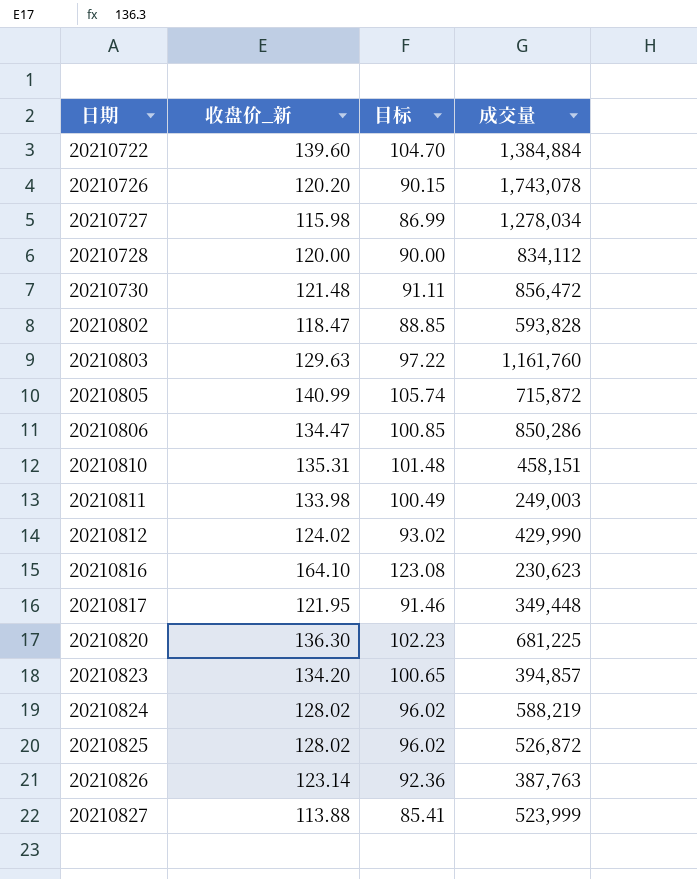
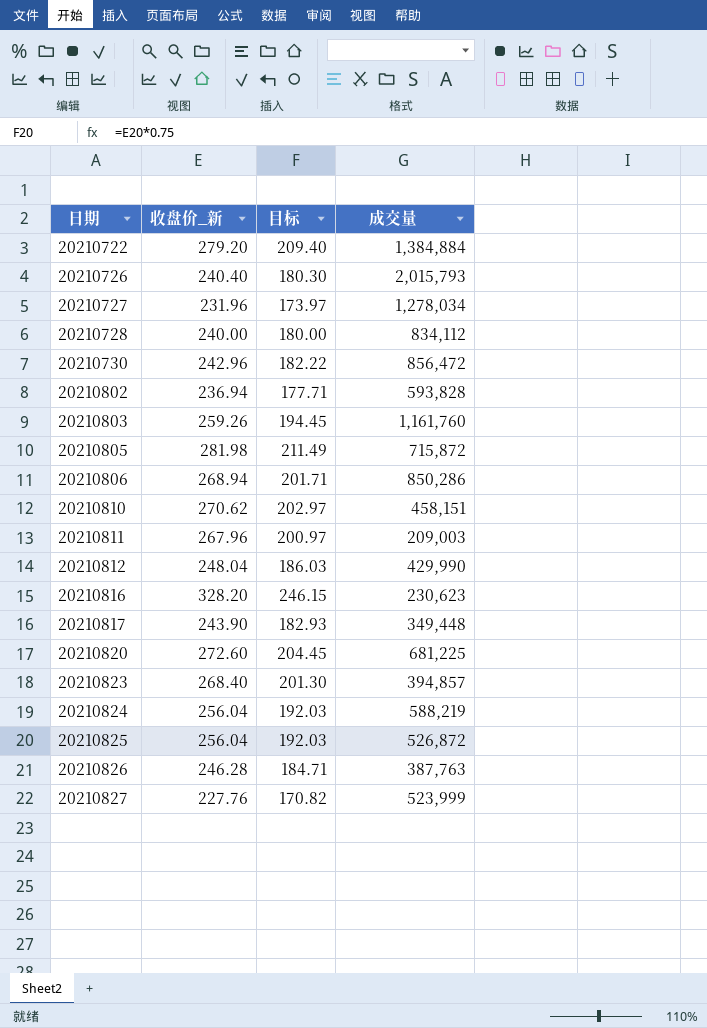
20210722 | 收盘价_新: 139.60 -> 279.20
20210722 | 目标: 104.70 -> 209.40
20210726 | 收盘价_新: 120.20 -> 240.40
20210726 | 目标: 90.15 -> 180.30
20210726 | 成交量: 1,743,078 -> 2,015,793
20210727 | 收盘价_新: 115.98 -> 231.96
20210727 | 目标: 86.99 -> 173.97
20210728 | 收盘价_新: 120.00 -> 240.00
20210728 | 目标: 90.00 -> 180.00
20210730 | 收盘价_新: 121.48 -> 242.96
20210730 | 目标: 91.11 -> 182.22
20210802 | 收盘价_新: 118.47 -> 236.94
20210802 | 目标: 88.85 -> 177.71
20210803 | 收盘价_新: 129.63 -> 259.26
20210803 | 目标: 97.22 -> 194.45
20210805 | 收盘价_新: 140.99 -> 281.98
20210805 | 目标: 105.74 -> 211.49
20210806 | 收盘价_新: 134.47 -> 268.94
20210806 | 目标: 100.85 -> 201.71
20210810 | 收盘价_新: 135.31 -> 270.62
20210810 | 目标: 101.48 -> 202.97
20210811 | 收盘价_新: 133.98 -> 267.96
20210811 | 目标: 100.49 -> 200.97
20210811 | 成交量: 249,003 -> 209,003
20210812 | 收盘价_新: 124.02 -> 248.04
20210812 | 目标: 93.02 -> 186.03
20210816 | 收盘价_新: 164.10 -> 328.20
20210816 | 目标: 123.08 -> 246.15
20210817 | 收盘价_新: 121.95 -> 243.90
20210817 | 目标: 91.46 -> 182.93
20210820 | 收盘价_新: 136.30 -> 272.60
20210820 | 目标: 102.23 -> 204.45
20210823 | 收盘价_新: 134.20 -> 268.40
20210823 | 目标: 100.65 -> 201.30
20210824 | 收盘价_新: 128.02 -> 256.04
20210824 | 目标: 96.02 -> 192.03
20210825 | 收盘价_新: 128.02 -> 256.04
20210825 | 目标: 96.02 -> 192.03
20210826 | 收盘价_新: 123.14 -> 246.28
20210826 | 目标: 92.36 -> 184.71
20210827 | 收盘价_新: 113.88 -> 227.76
20210827 | 目标: 85.41 -> 170.82

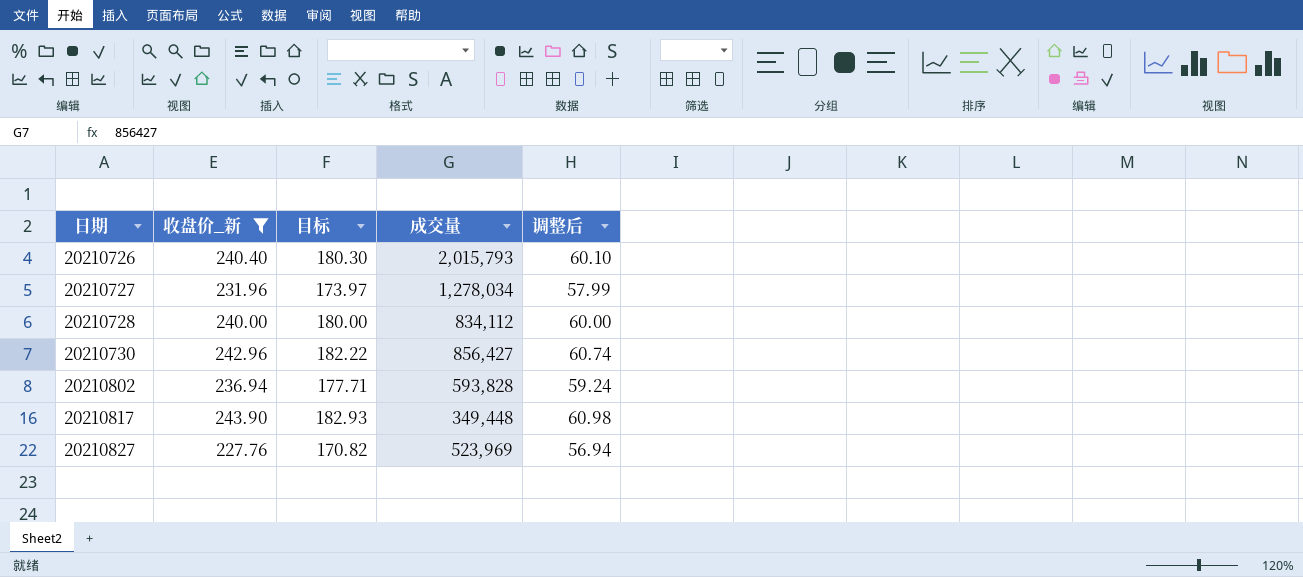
filter: none -> 收盘价_新 <= 243.90
column 调整后 | formula: none -> [收盘价_新] * 0.25
20210730 | 成交量: 856,472 -> 856,427
20210827 | 成交量: 523,999 -> 523,969

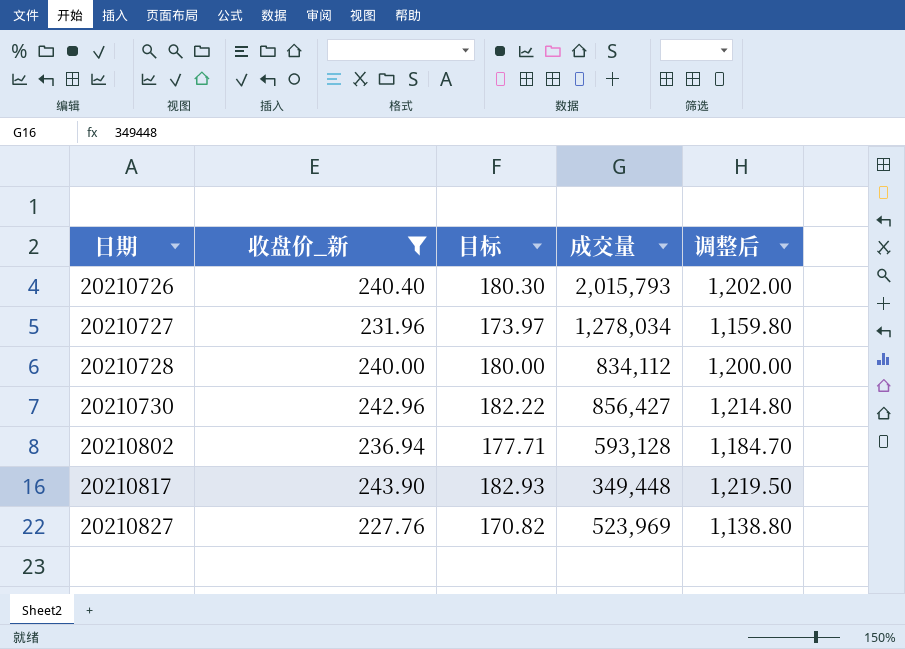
column 调整后 | formula: [收盘价_新] * 0.25 -> [收盘价_新] * 5
20210802 | 成交量: 593,828 -> 593,128

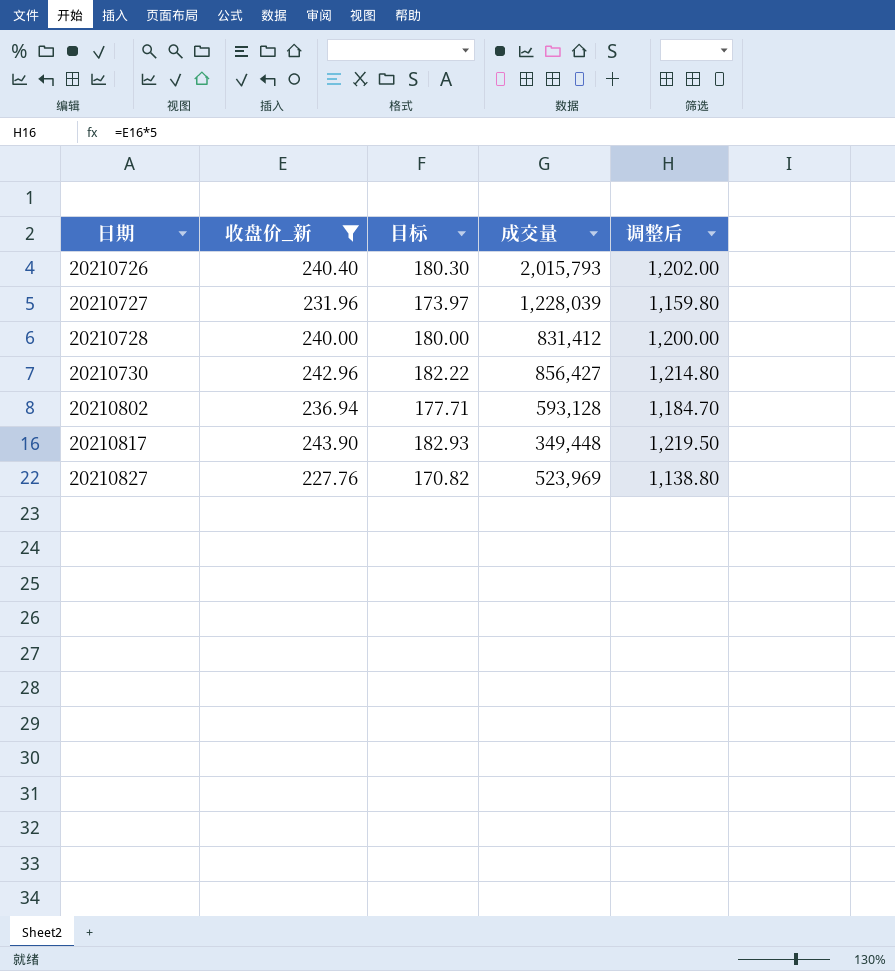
20210727 | 成交量: 1,278,034 -> 1,228,039
20210728 | 成交量: 834,112 -> 831,412

